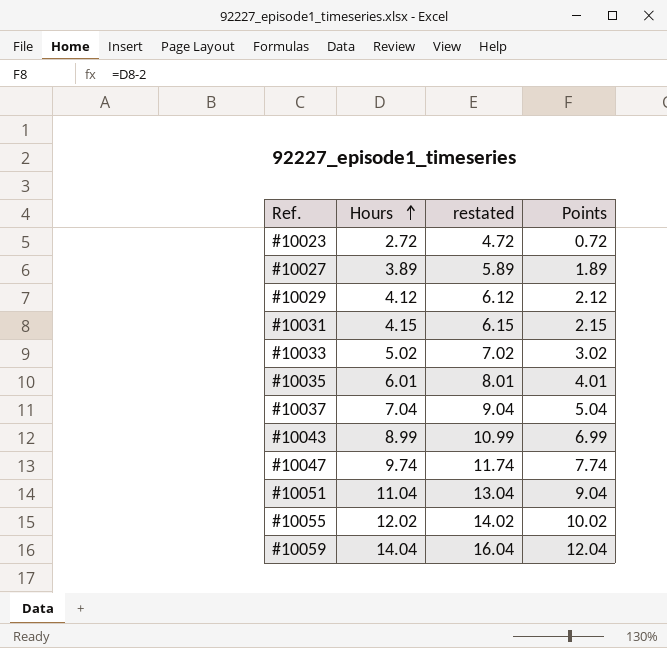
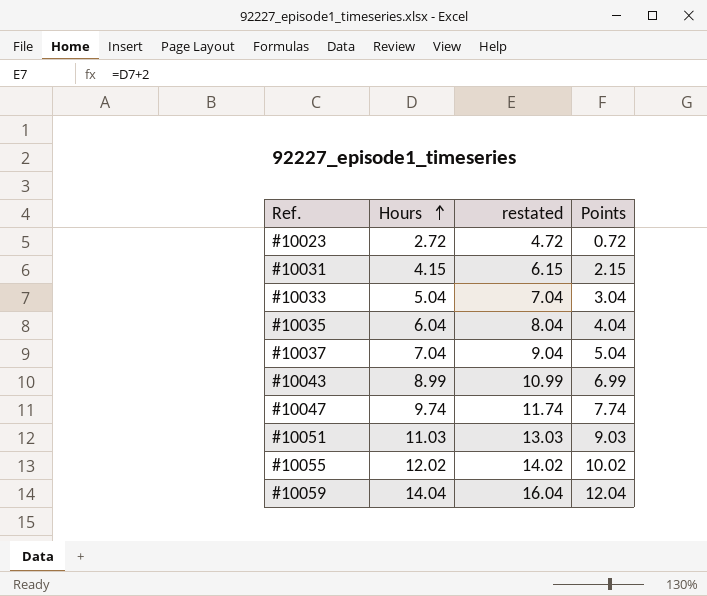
row #10027: 3.89 | 5.89 | 1.89 -> none
row #10029: 4.12 | 6.12 | 2.12 -> none
#10033 | Hours: 5.02 -> 5.04
#10033 | restated: 7.02 -> 7.04
#10033 | Points: 3.02 -> 3.04
#10035 | Hours: 6.01 -> 6.04
#10035 | restated: 8.01 -> 8.04
#10035 | Points: 4.01 -> 4.04
#10051 | Hours: 11.04 -> 11.03
#10051 | restated: 13.04 -> 13.03
#10051 | Points: 9.04 -> 9.03

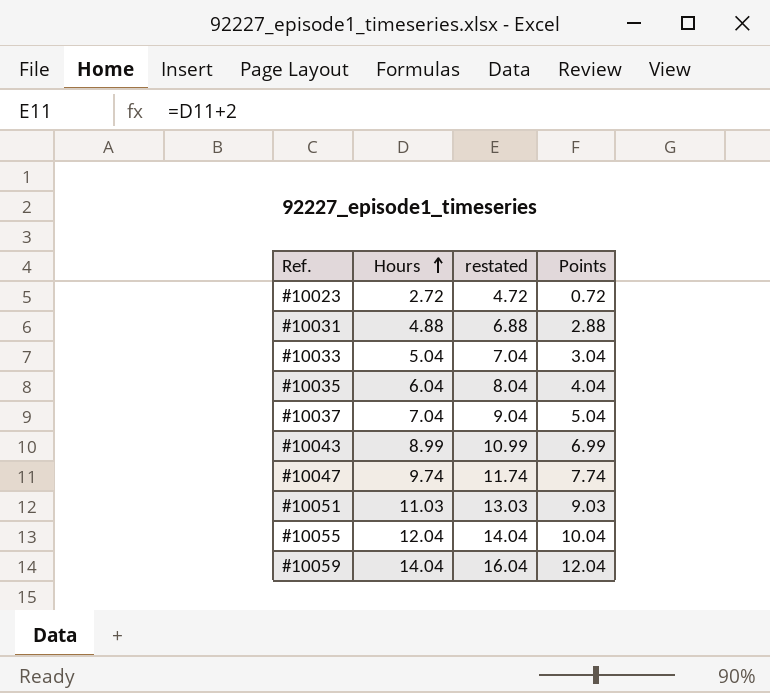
#10031 | Hours: 4.15 -> 4.88
#10031 | restated: 6.15 -> 6.88
#10031 | Points: 2.15 -> 2.88
#10055 | Hours: 12.02 -> 12.04
#10055 | restated: 14.02 -> 14.04
#10055 | Points: 10.02 -> 10.04

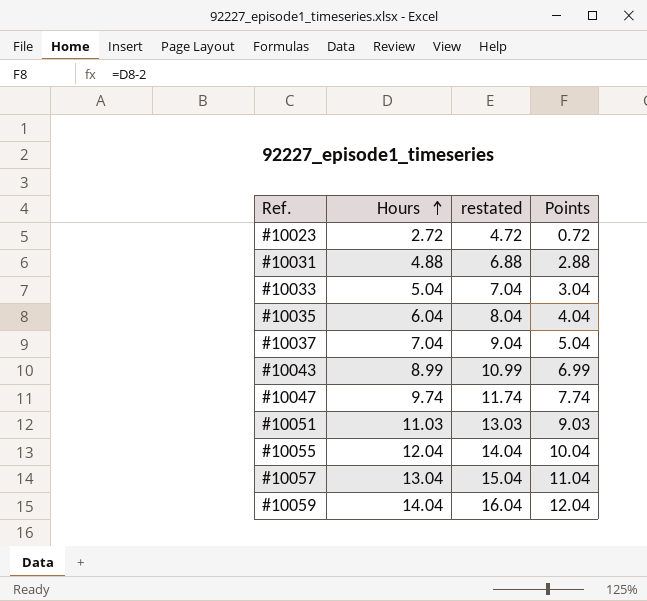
row #10057: none -> 13.04 | 15.04 | 11.04

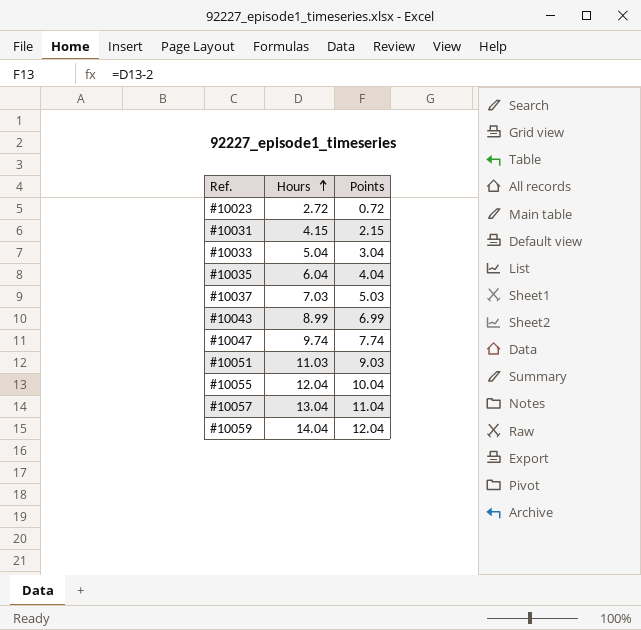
column restated | formula: [Hours] + 2 -> none
#10031 | Hours: 4.88 -> 4.15
#10031 | Points: 2.88 -> 2.15
#10037 | Hours: 7.04 -> 7.03
#10037 | Points: 5.04 -> 5.03

